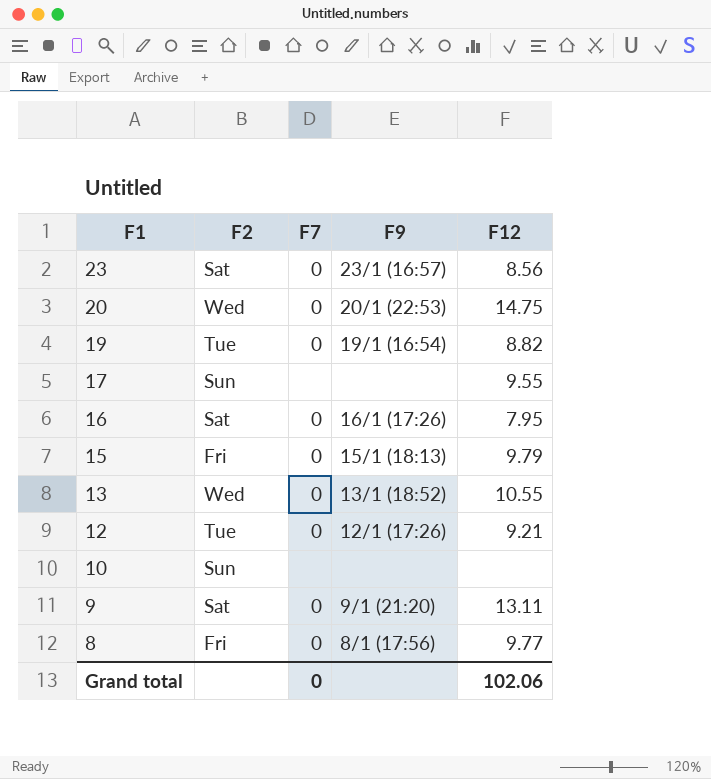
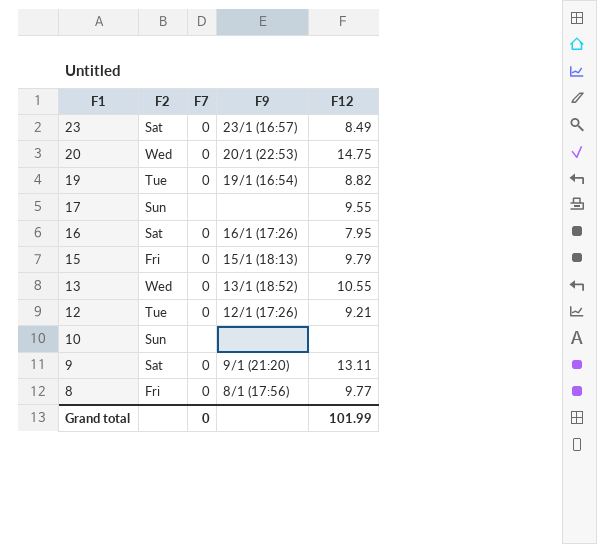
23 | F12: 8.56 -> 8.49
Grand total | F12: 102.06 -> 101.99

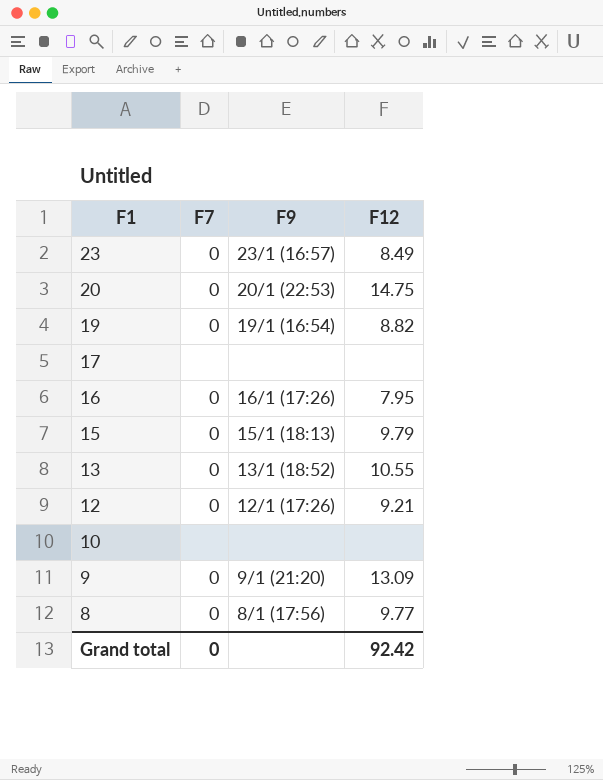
column F2 | position: 2 -> none
17 | F12: 9.55 -> none
9 | F12: 13.11 -> 13.09
Grand total | F12: 101.99 -> 92.42

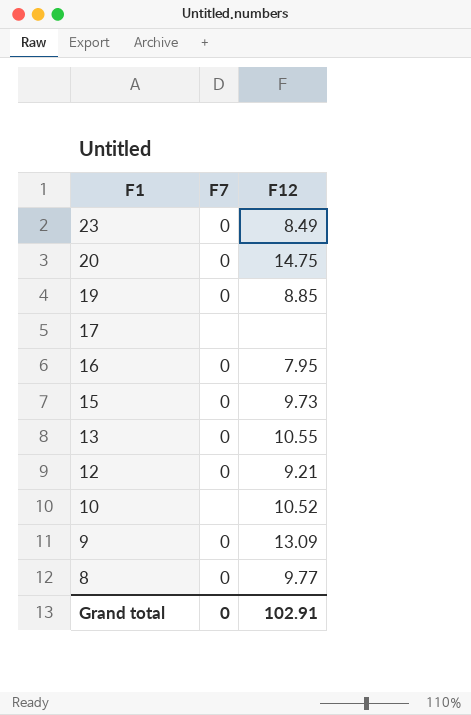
column F9 | position: 3 -> none
19 | F12: 8.82 -> 8.85
15 | F12: 9.79 -> 9.73
10 | F12: none -> 10.52
Grand total | F12: 92.42 -> 102.91

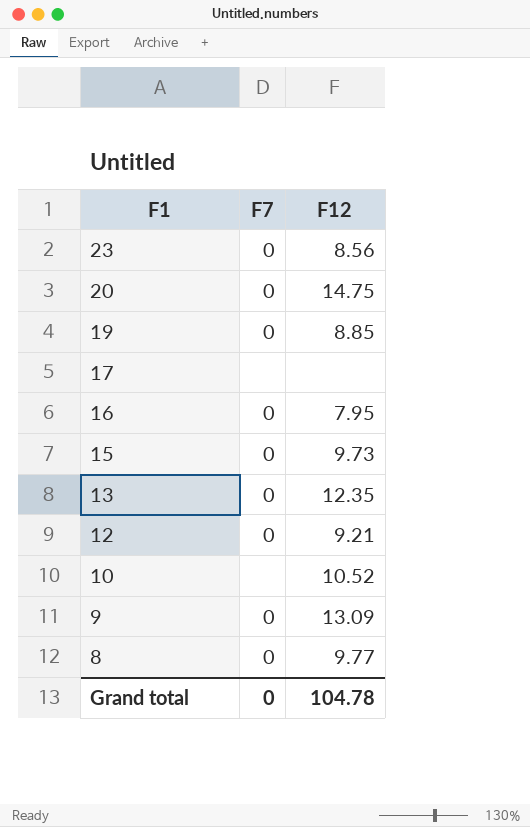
23 | F12: 8.49 -> 8.56
13 | F12: 10.55 -> 12.35
Grand total | F12: 102.91 -> 104.78

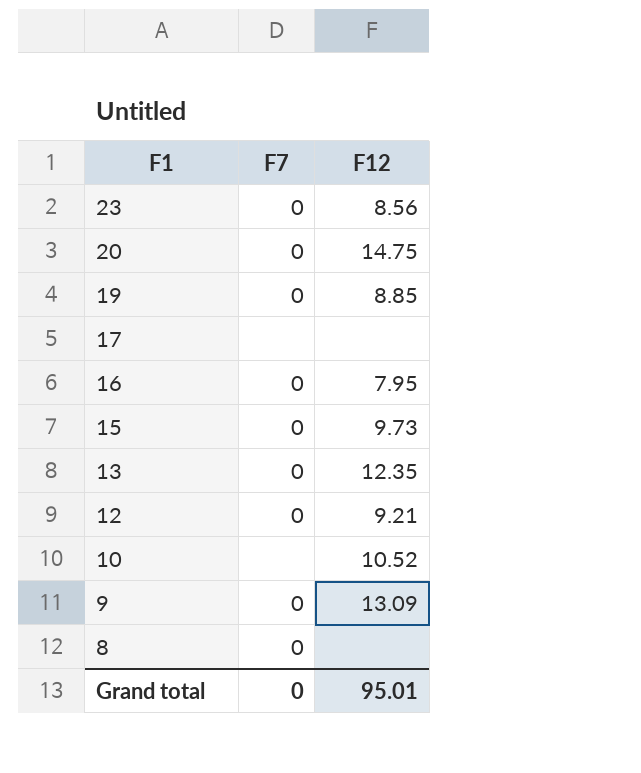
8 | F12: 9.77 -> none
Grand total | F12: 104.78 -> 95.01

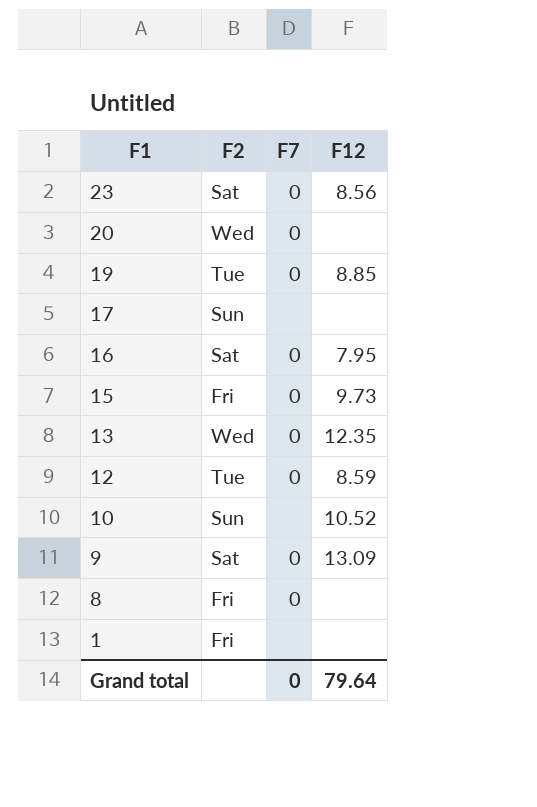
column F2 | position: none -> 2
20 | F12: 14.75 -> none
12 | F12: 9.21 -> 8.59
row 1: none -> Fri | none | none
Grand total | F12: 95.01 -> 79.64

